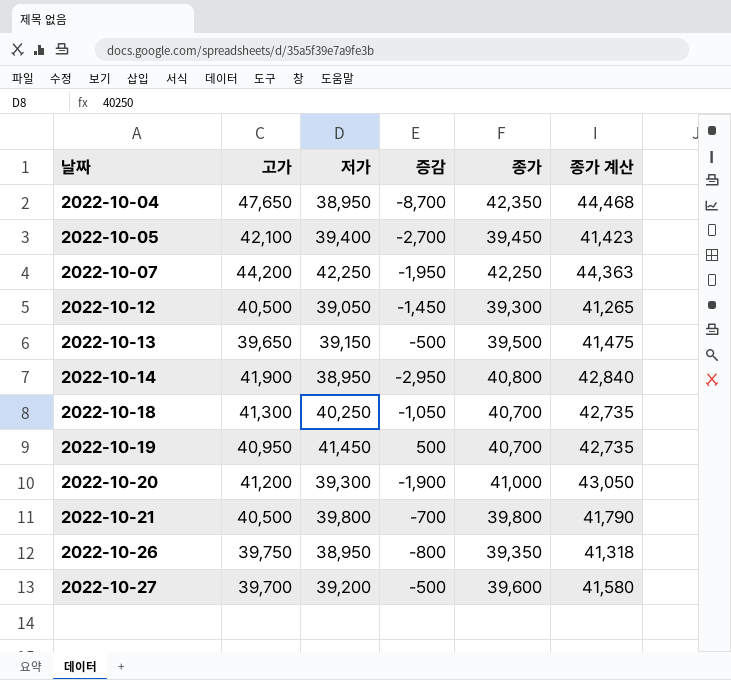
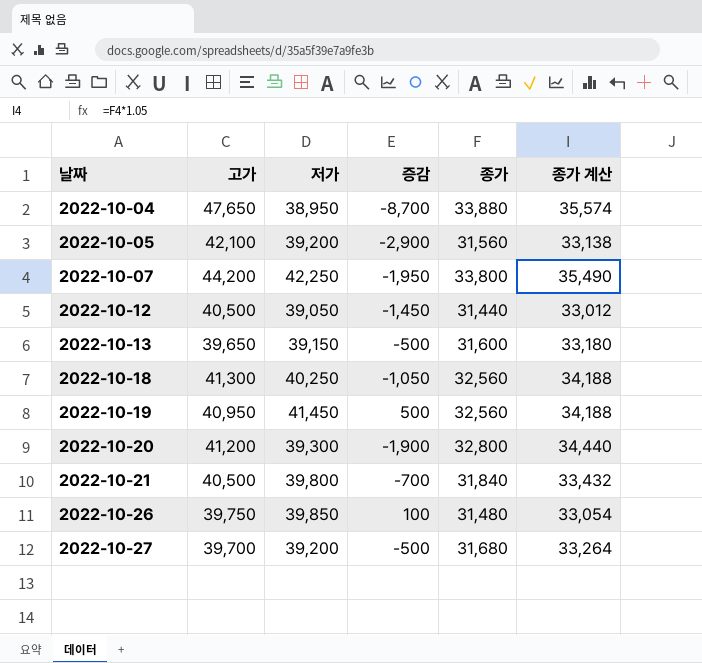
row 2022-10-14: 41,900 | 38,950 | -2,950 | 40,800 | 42,840 -> none
2022-10-04 | 종가: 42,350 -> 33,880
2022-10-04 | 종가 계산: 44,468 -> 35,574
2022-10-05 | 저가: 39,400 -> 39,200
2022-10-05 | 증감: -2,700 -> -2,900
2022-10-05 | 종가: 39,450 -> 31,560
2022-10-05 | 종가 계산: 41,423 -> 33,138
2022-10-07 | 종가: 42,250 -> 33,800
2022-10-07 | 종가 계산: 44,363 -> 35,490
2022-10-12 | 종가: 39,300 -> 31,440
2022-10-12 | 종가 계산: 41,265 -> 33,012
2022-10-13 | 종가: 39,500 -> 31,600
2022-10-13 | 종가 계산: 41,475 -> 33,180
2022-10-18 | 종가: 40,700 -> 32,560
2022-10-18 | 종가 계산: 42,735 -> 34,188
2022-10-19 | 종가: 40,700 -> 32,560
2022-10-19 | 종가 계산: 42,735 -> 34,188
2022-10-20 | 종가: 41,000 -> 32,800
2022-10-20 | 종가 계산: 43,050 -> 34,440
2022-10-21 | 종가: 39,800 -> 31,840
2022-10-21 | 종가 계산: 41,790 -> 33,432
2022-10-26 | 저가: 38,950 -> 39,850
2022-10-26 | 증감: -800 -> 100
2022-10-26 | 종가: 39,350 -> 31,480
2022-10-26 | 종가 계산: 41,318 -> 33,054
2022-10-27 | 종가: 39,600 -> 31,680
2022-10-27 | 종가 계산: 41,580 -> 33,264

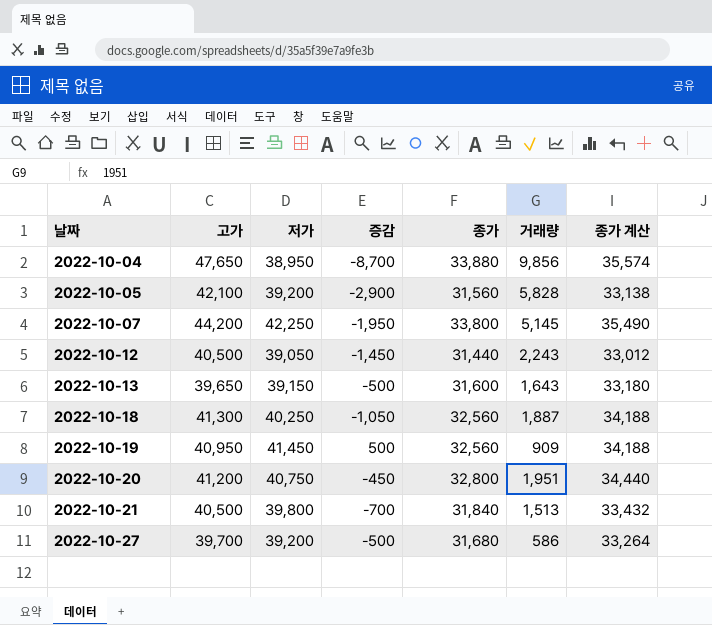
column 거래량 | position: none -> 6
row 2022-10-26: 39,750 | 39,850 | 100 | 31,480 | 33,054 -> none
2022-10-20 | 저가: 39,300 -> 40,750
2022-10-20 | 증감: -1,900 -> -450

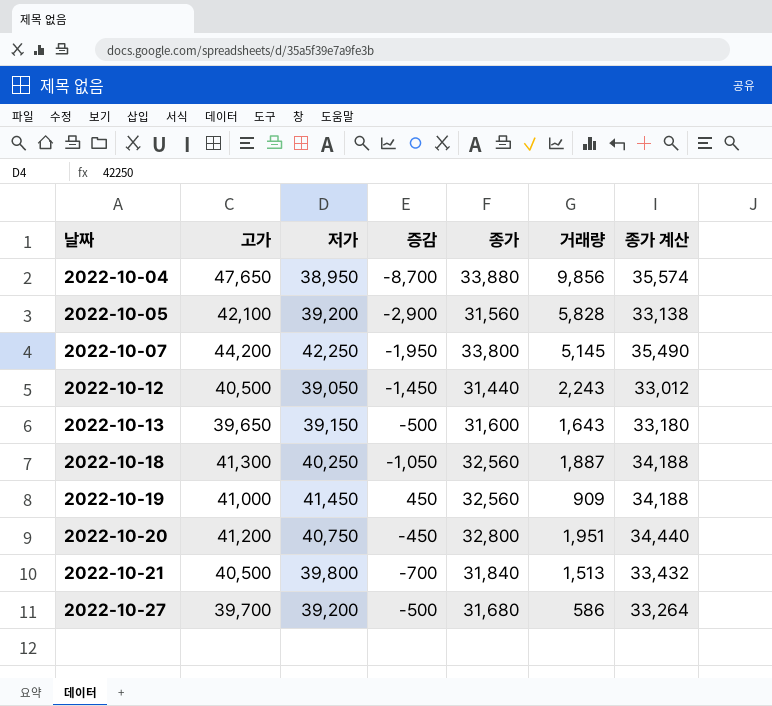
2022-10-19 | 고가: 40,950 -> 41,000
2022-10-19 | 증감: 500 -> 450

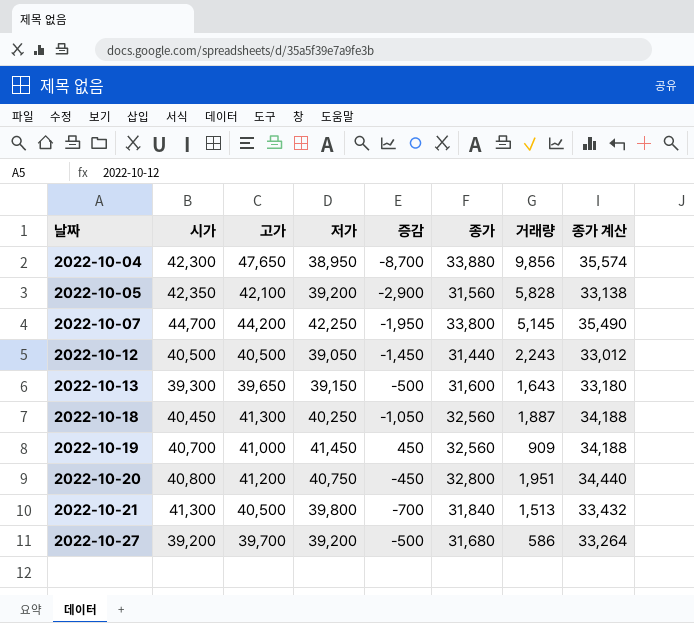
column 시가 | position: none -> 2

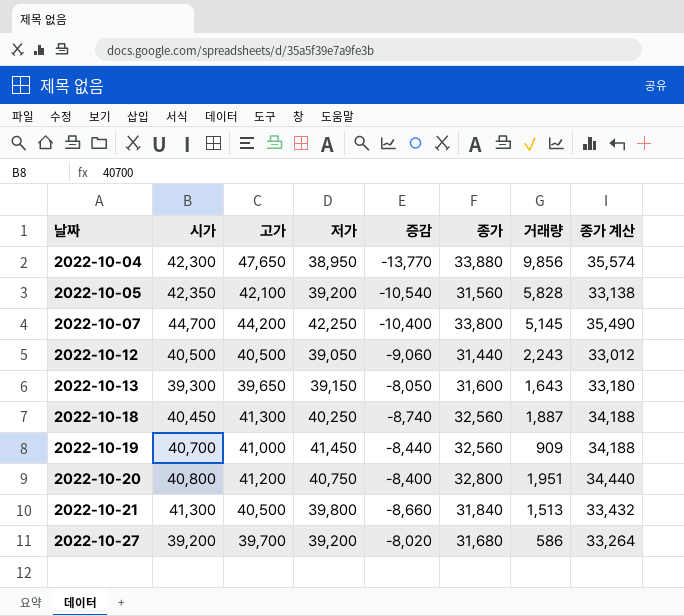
column 증감 | formula: [저가] - [고가] -> [종가] - [고가]

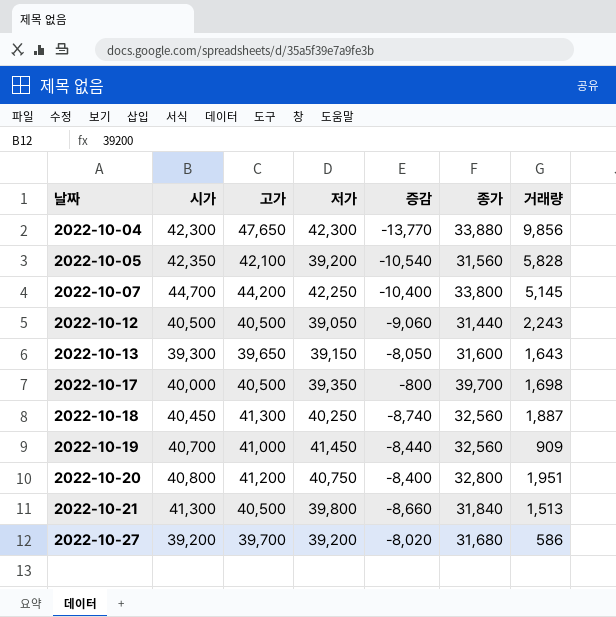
column 종가 계산 | formula: [종가] * 1.05 -> none
2022-10-04 | 저가: 38,950 -> 42,300
row 2022-10-17: none -> 40,000 | 40,500 | 39,350 | -800 | 39,700 | 1,698

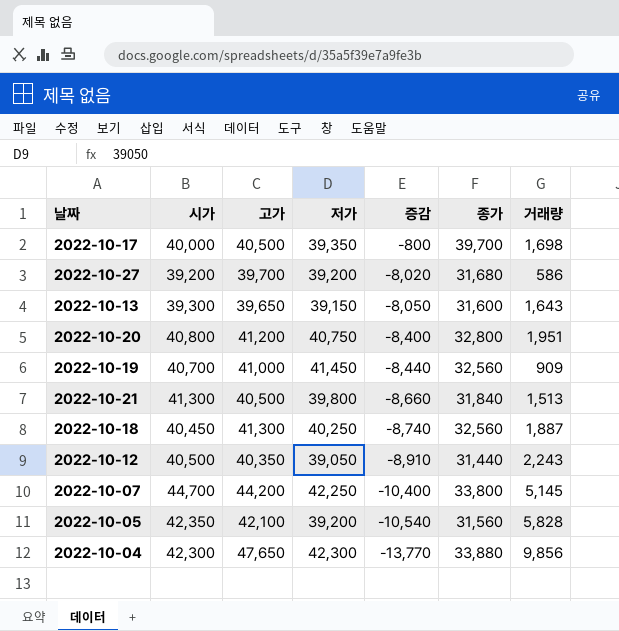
row order: 날짜 ascending -> 증감 descending
2022-10-12 | 고가: 40,500 -> 40,350
2022-10-12 | 증감: -9,060 -> -8,910

